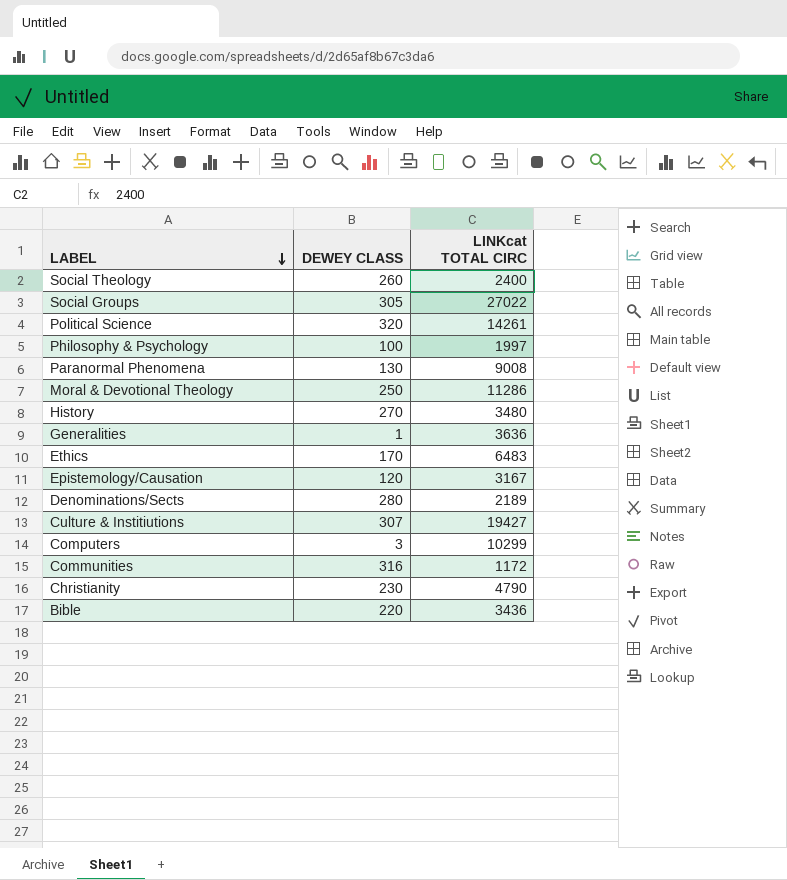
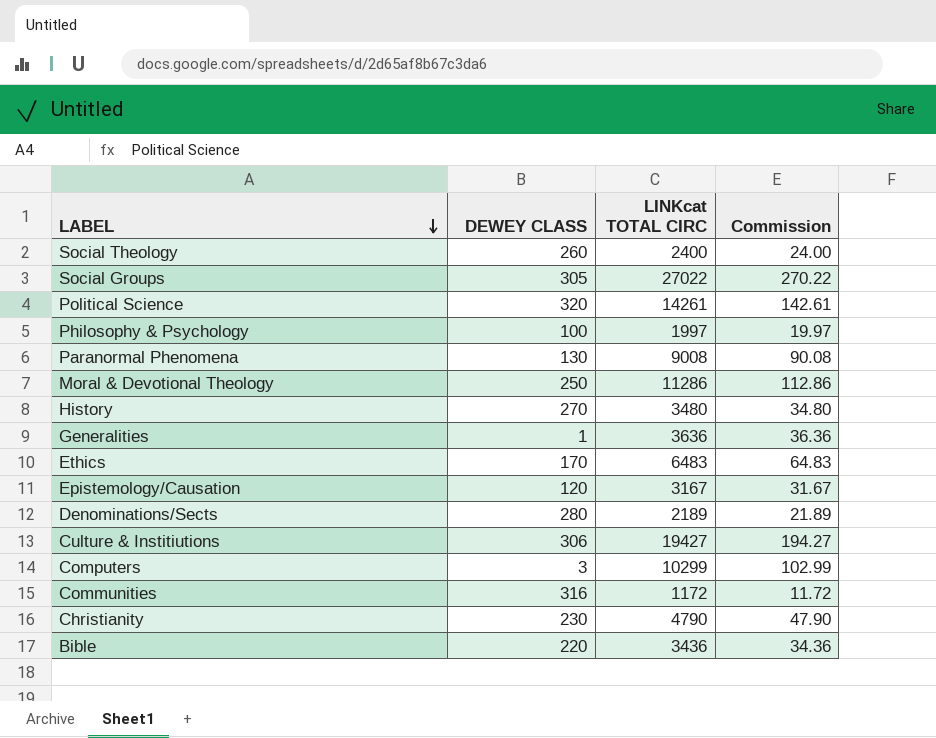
column Commission | formula: none -> [LINKcat TOTAL CIRC] * 0.01
Culture & Institiutions | DEWEY CLASS: 307 -> 306

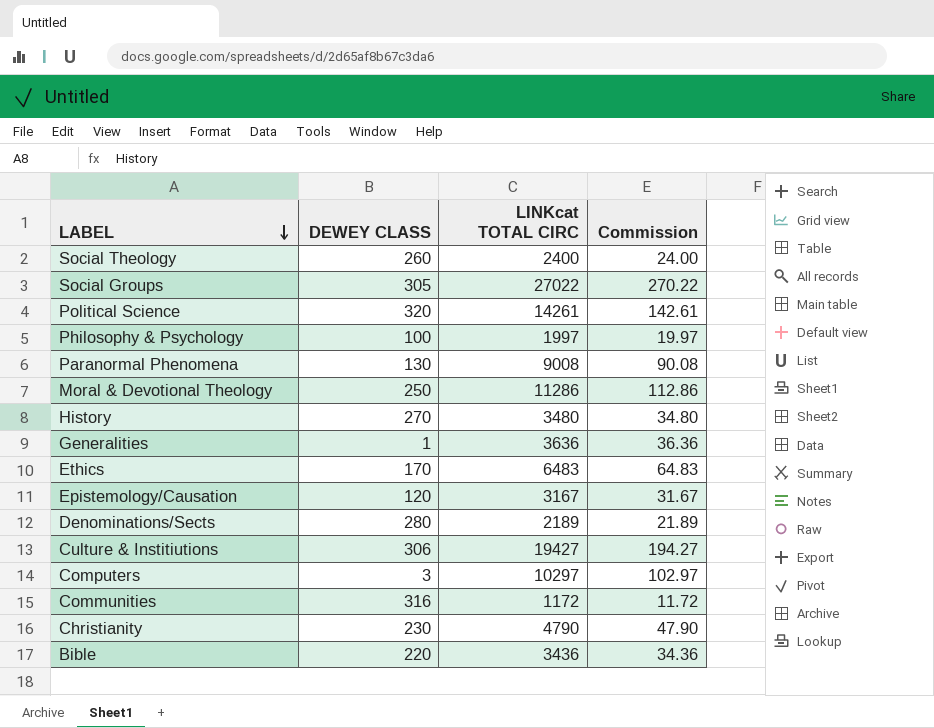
Computers | LINKcat TOTAL CIRC: 10299 -> 10297
Computers | Commission: 102.99 -> 102.97

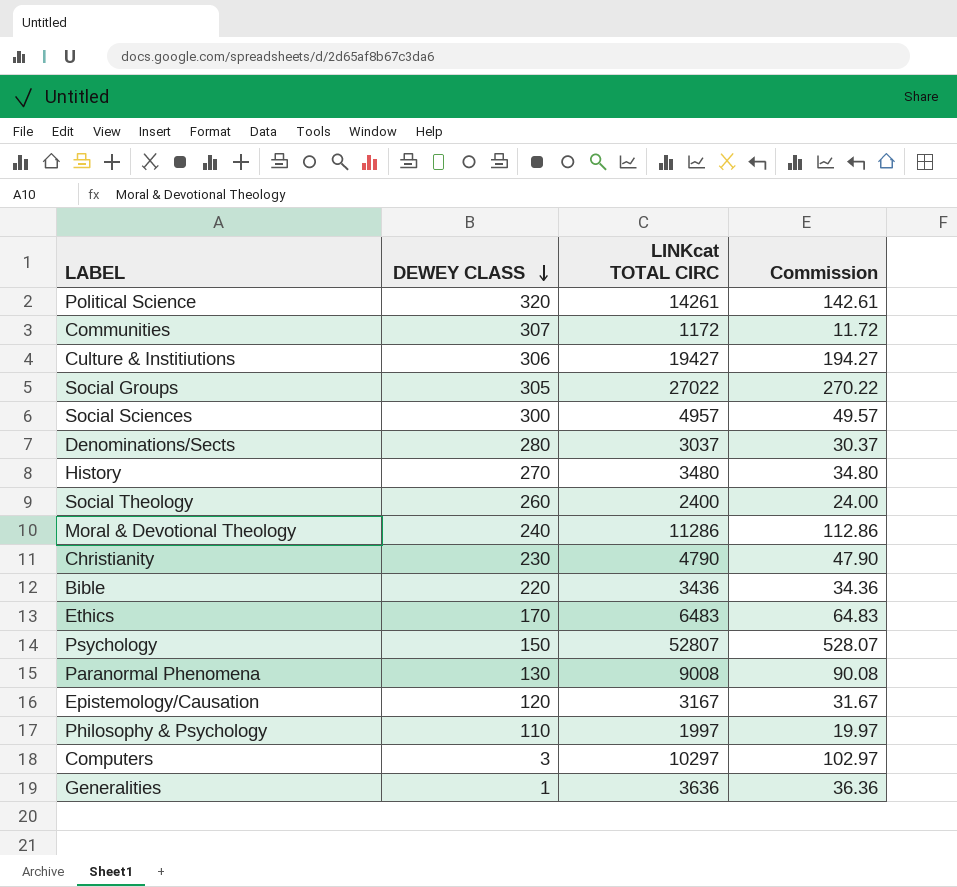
row order: LABEL descending -> DEWEY CLASS descending
Communities | DEWEY CLASS: 316 -> 307
row Social Sciences: none -> 300 | 4957 | 49.57
Denominations/Sects | LINKcat TOTAL CIRC: 2189 -> 3037
Denominations/Sects | Commission: 21.89 -> 30.37
Moral & Devotional Theology | DEWEY CLASS: 250 -> 240
row Psychology: none -> 150 | 52807 | 528.07
Philosophy & Psychology | DEWEY CLASS: 100 -> 110

